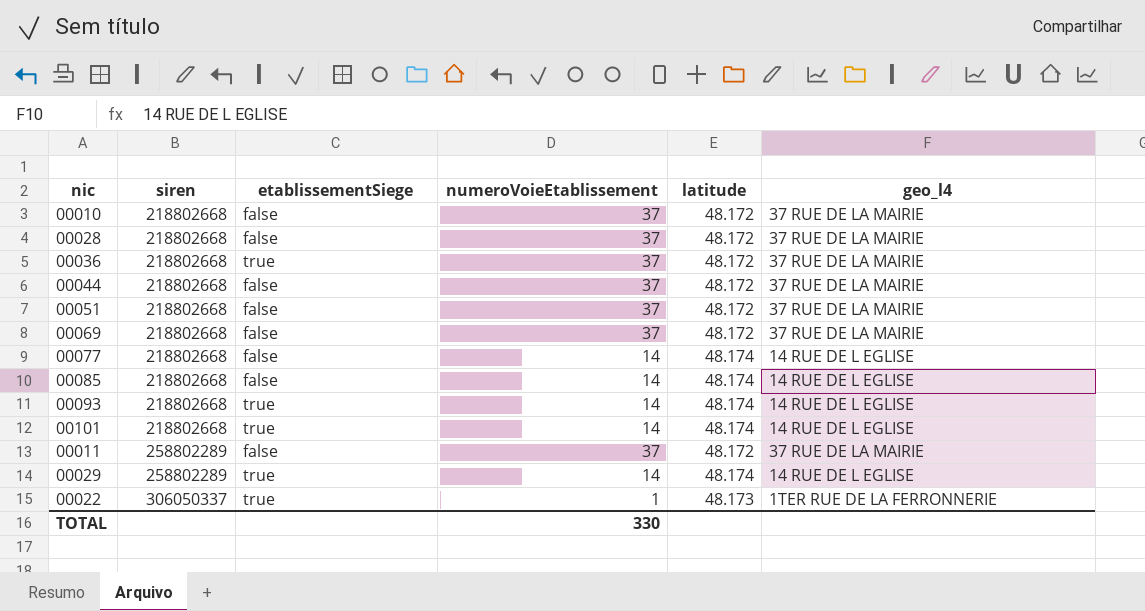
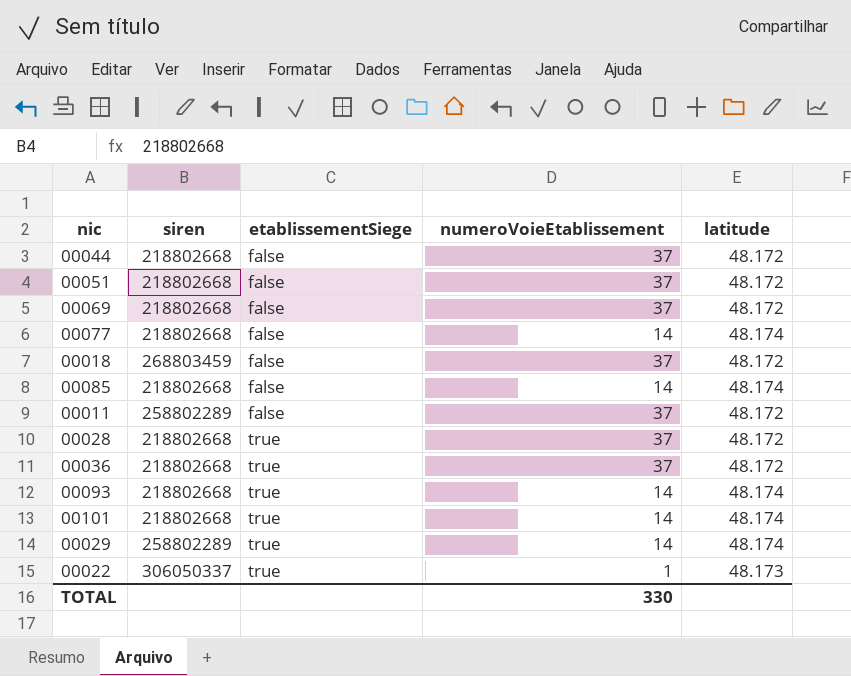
row order: siren ascending -> etablissementSiege ascending
column geo_l4 | position: 6 -> none
row 00010: 218802668 | false | 37 | 48.172 | 37 RUE DE LA MAIRIE -> none
row 00018: none -> 268803459 | false | 37 | 48.172
00028 | etablissementSiege: false -> true

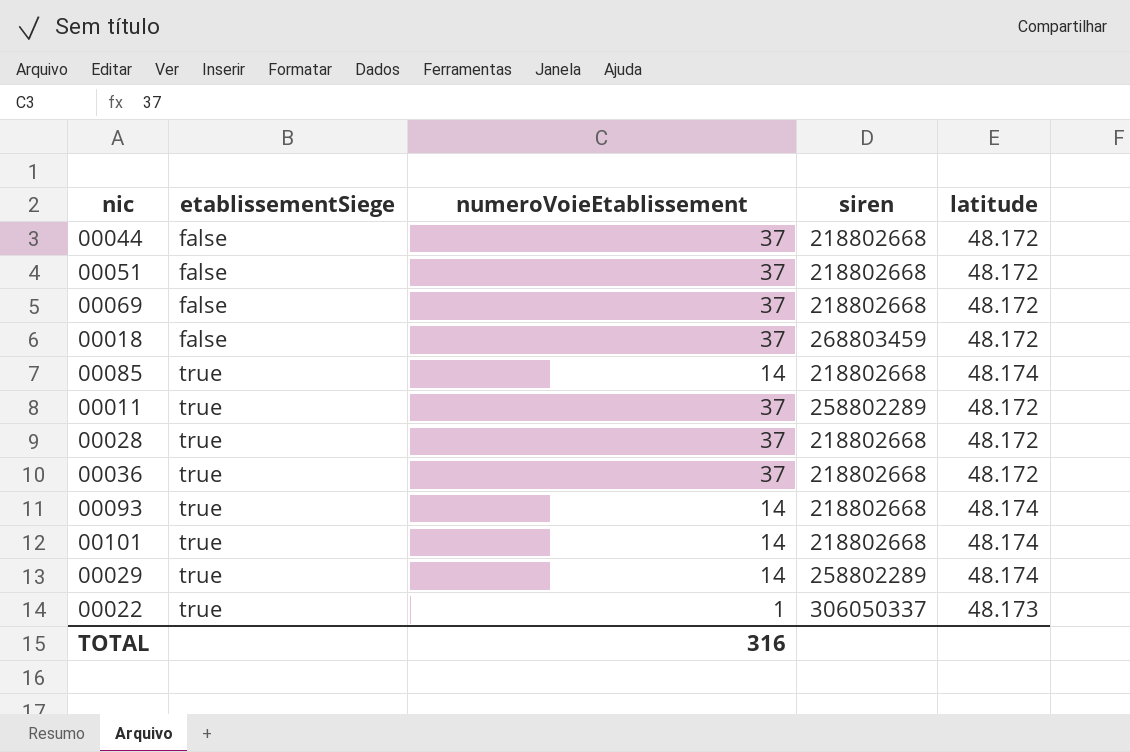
column siren | position: 2 -> 4
row 00077: 218802668 | false | 14 | 48.174 -> none
00085 | etablissementSiege: false -> true
00011 | etablissementSiege: false -> true
TOTAL | numeroVoieEtablissement: 330 -> 316

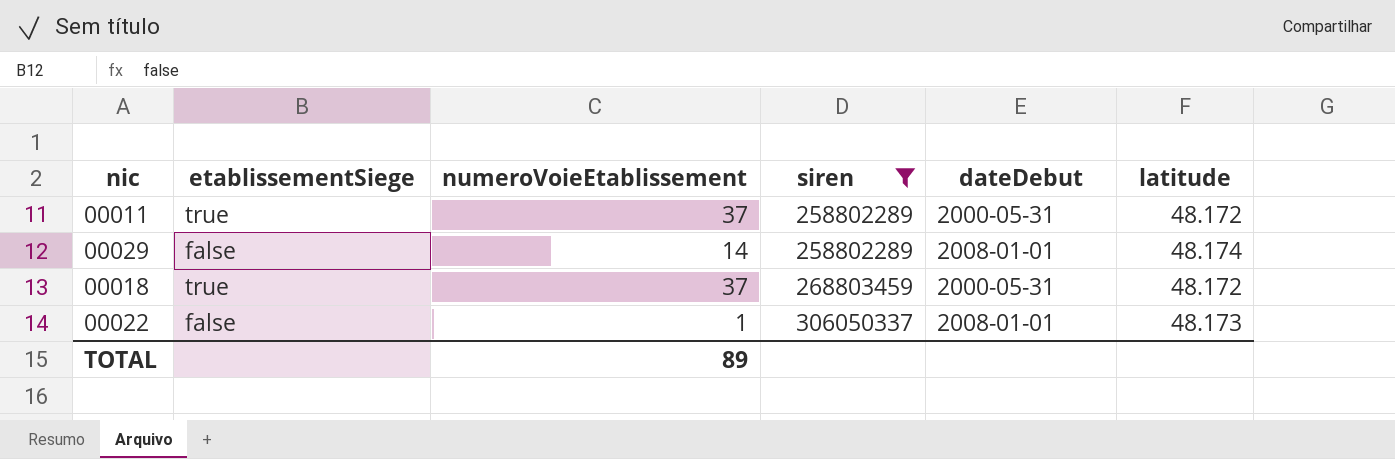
filter: none -> siren != 218802668
row order: etablissementSiege ascending -> siren ascending
column dateDebut | position: none -> 5
00029 | etablissementSiege: true -> false
00018 | etablissementSiege: false -> true
00022 | etablissementSiege: true -> false
TOTAL | numeroVoieEtablissement: 316 -> 89

